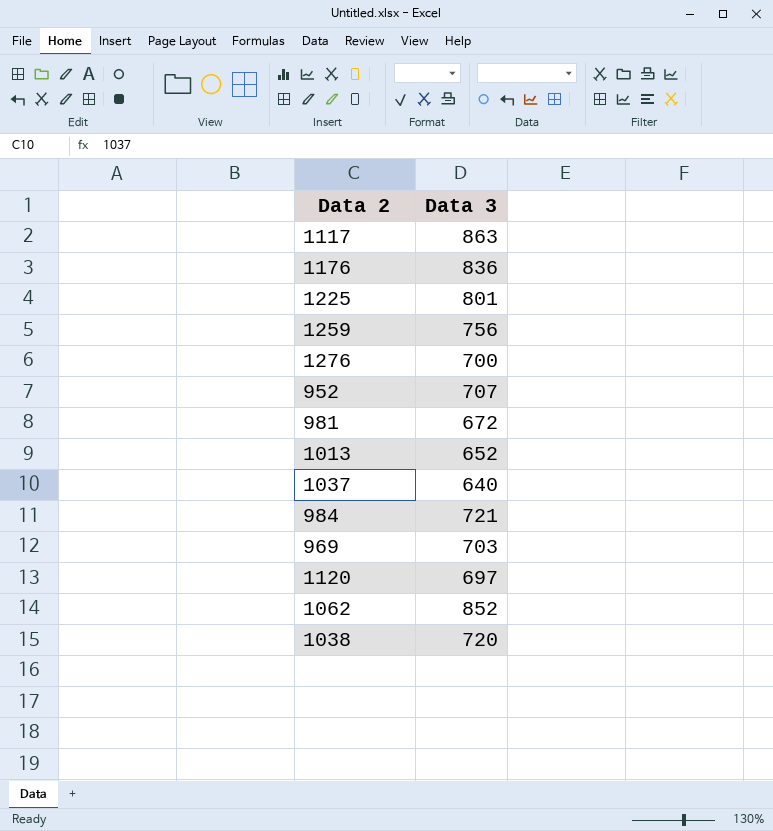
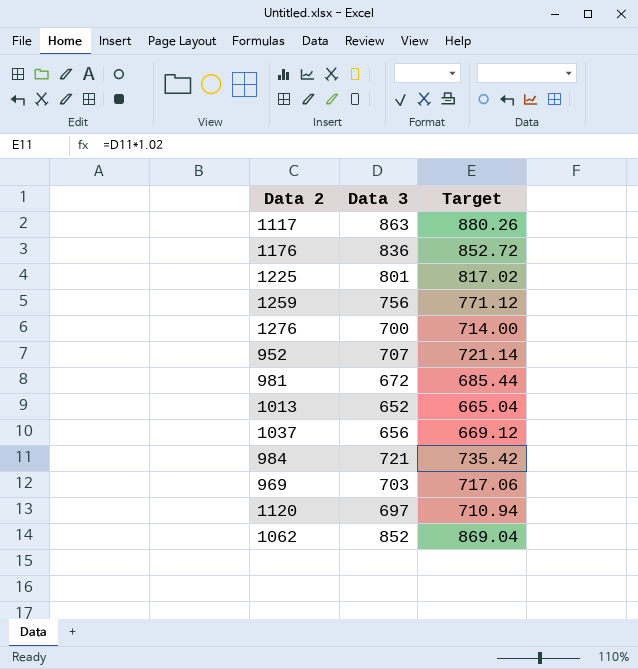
column Target | formula: none -> [Data 3] * 1.02
row 1038: 720 -> none
1037 | Data 3: 640 -> 656

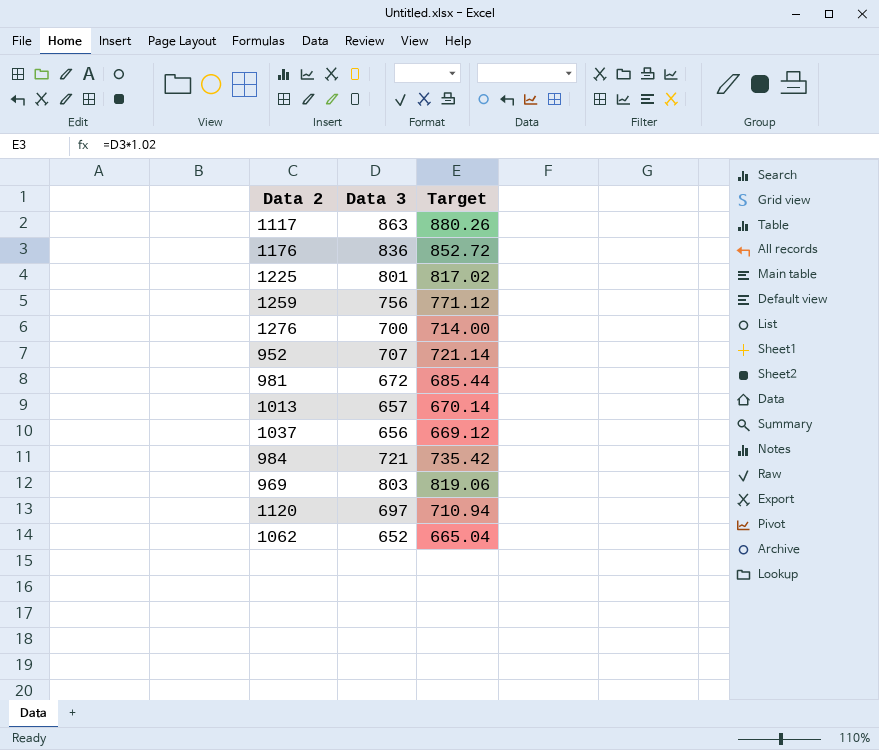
1013 | Data 3: 652 -> 657
1013 | Target: 665.04 -> 670.14
969 | Data 3: 703 -> 803
969 | Target: 717.06 -> 819.06
1062 | Data 3: 852 -> 652
1062 | Target: 869.04 -> 665.04

